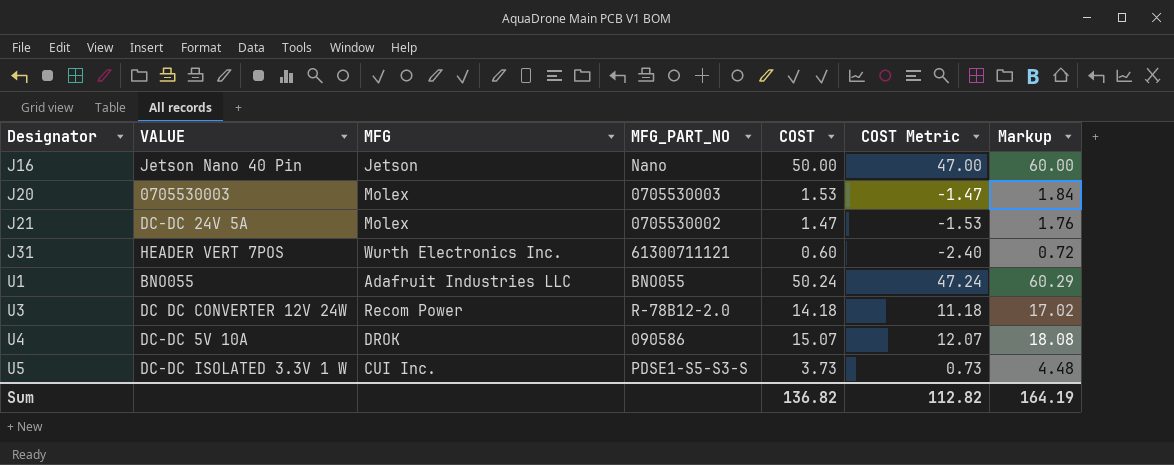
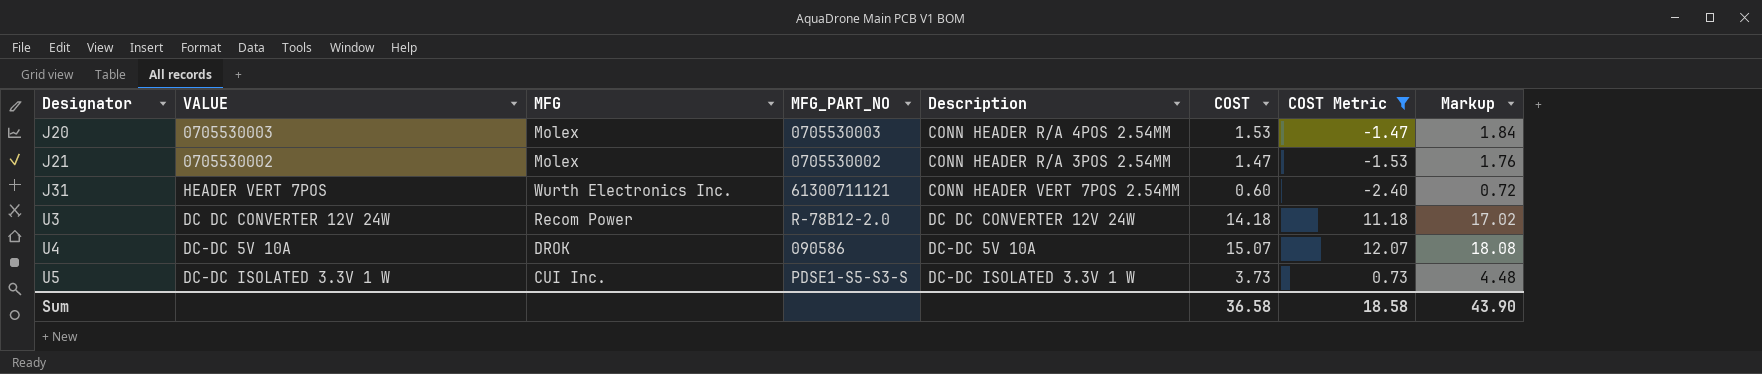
filter: none -> COST Metric <= 12.07
column Description | position: none -> 5
J21 | VALUE: DC-DC 24V 5A -> 0705530002
Sum | COST: 136.82 -> 36.58
Sum | COST Metric: 112.82 -> 18.58
Sum | Markup: 164.19 -> 43.90

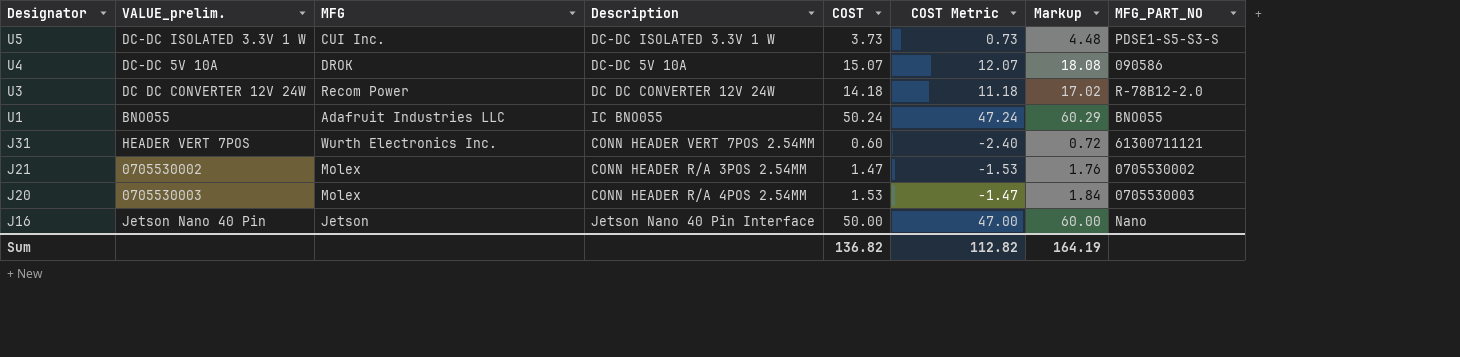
filter: COST Metric <= 12.07 -> none
row order: Designator ascending -> Designator descending
column name: VALUE -> VALUE_prelim.
column MFG_PART_NO | position: 4 -> 8
Sum | COST: 36.58 -> 136.82
Sum | COST Metric: 18.58 -> 112.82
Sum | Markup: 43.90 -> 164.19

